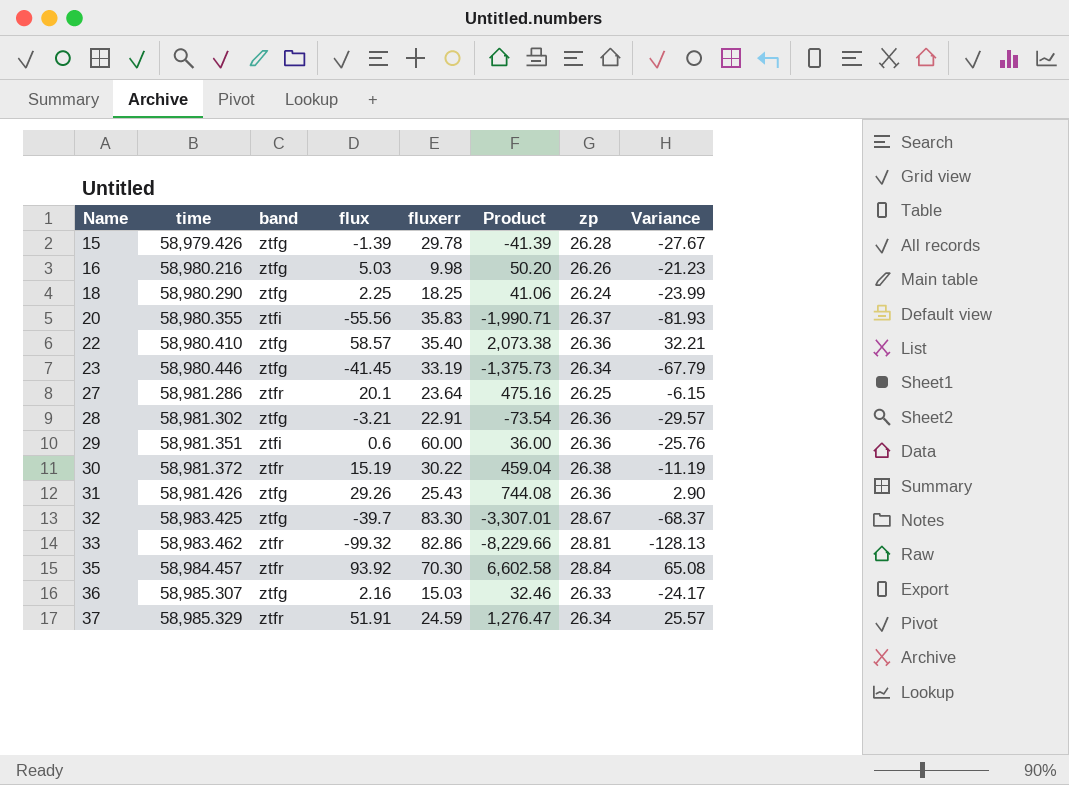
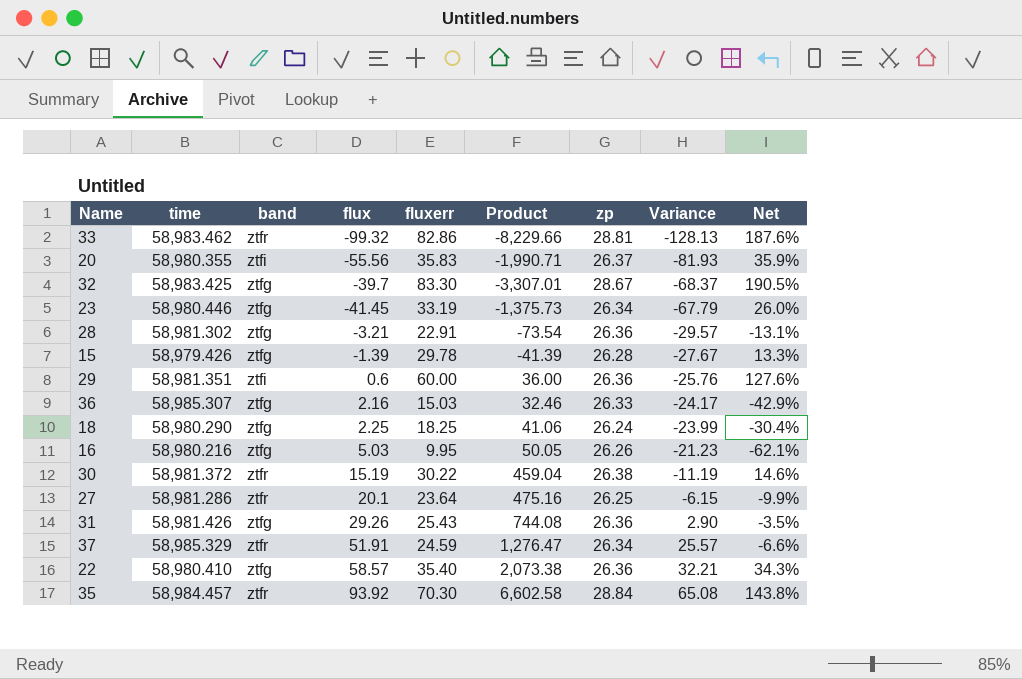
row order: Name ascending -> Variance ascending
column Net | formula: none -> ([fluxerr] - [zp]) / [zp]
16 | fluxerr: 9.98 -> 9.95
16 | Product: 50.20 -> 50.05

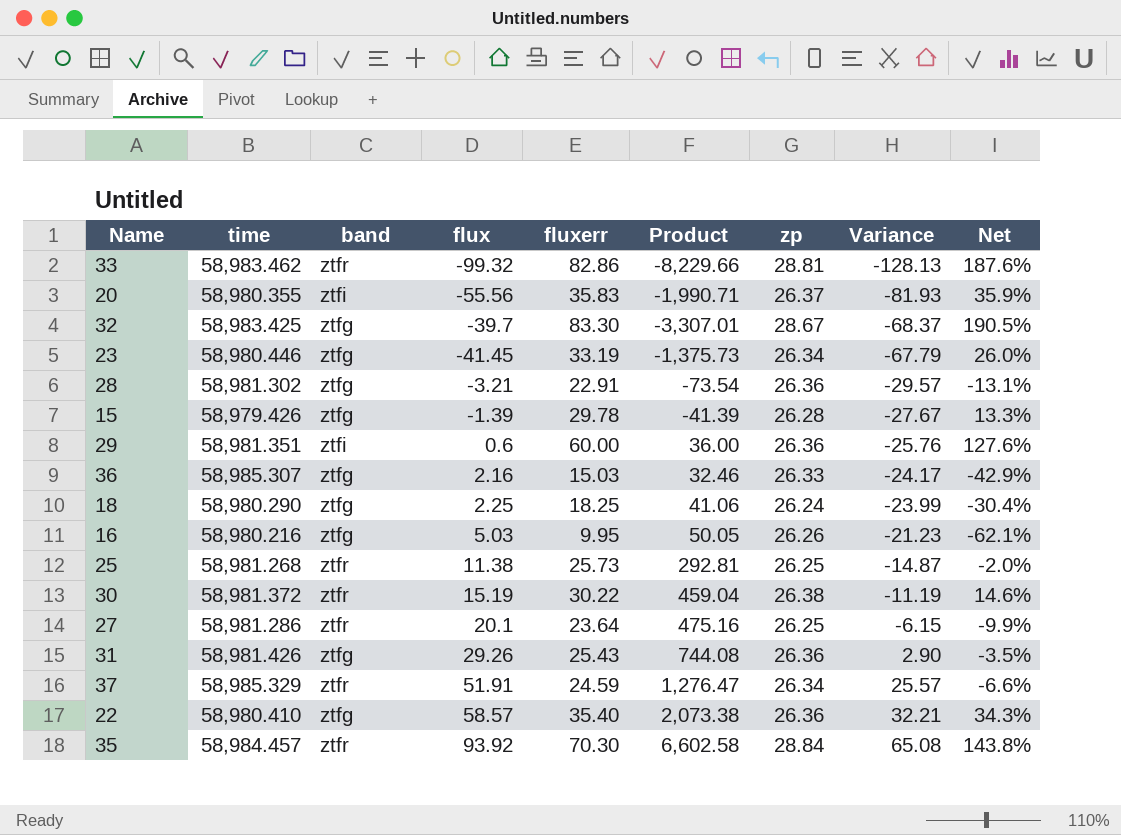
row 25: none -> 58,981.268 | ztfr | 11.38 | 25.73 | 292.81 | 26.25 | -14.87 | -2.0%

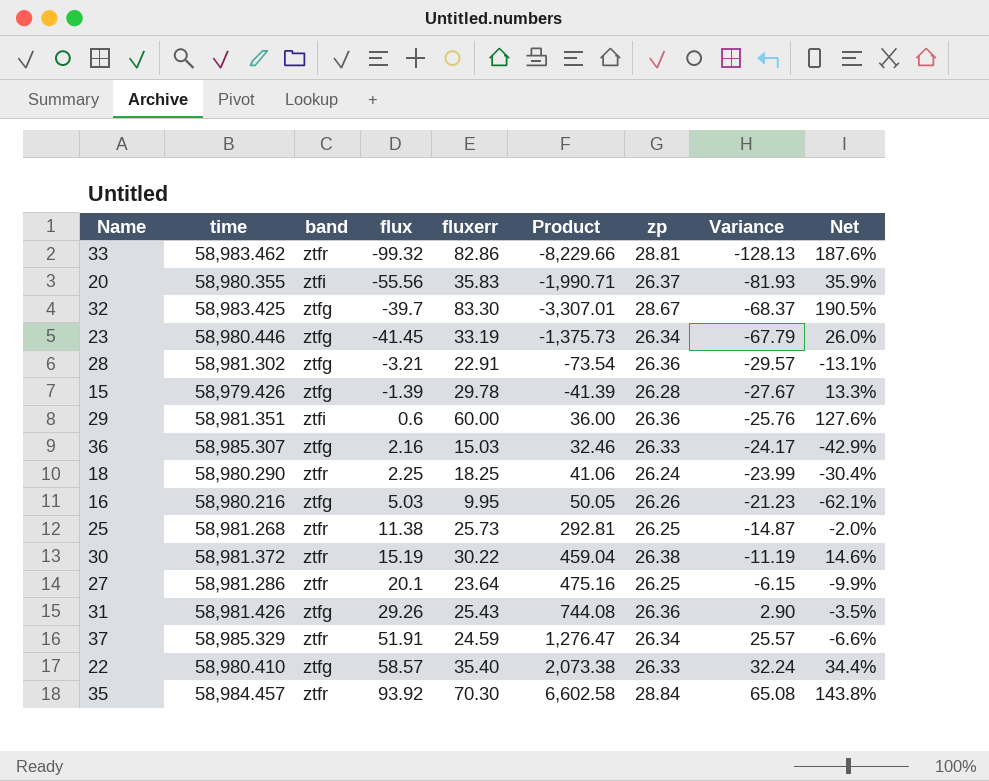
18 | band: ztfg -> ztfr
22 | zp: 26.36 -> 26.33
22 | Variance: 32.21 -> 32.24
22 | Net: 34.3% -> 34.4%

